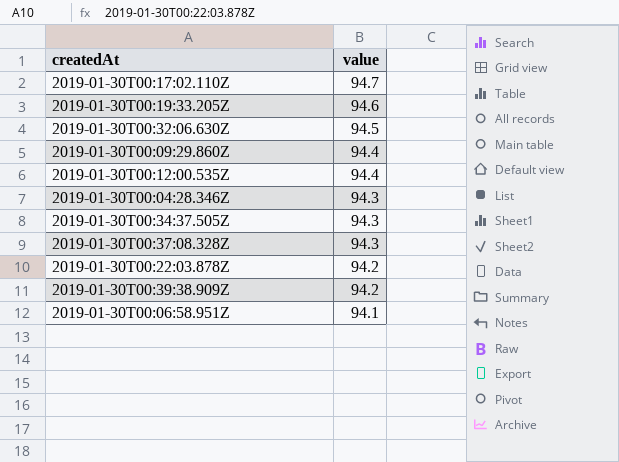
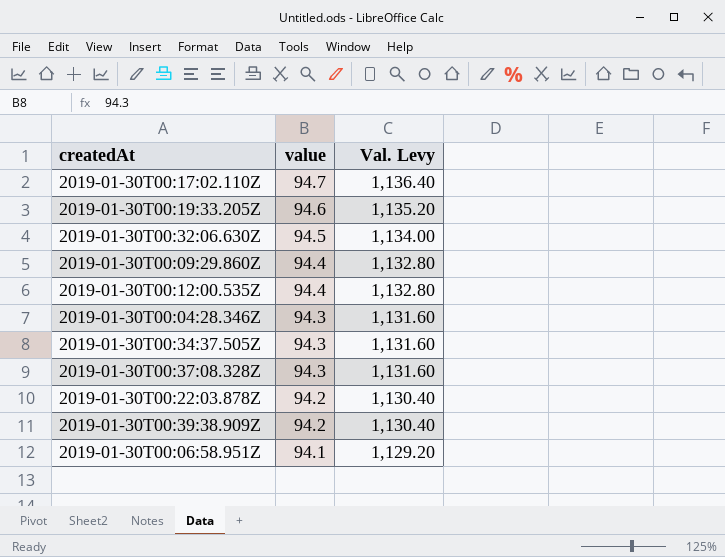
column Val. Levy | formula: none -> [value] * 12

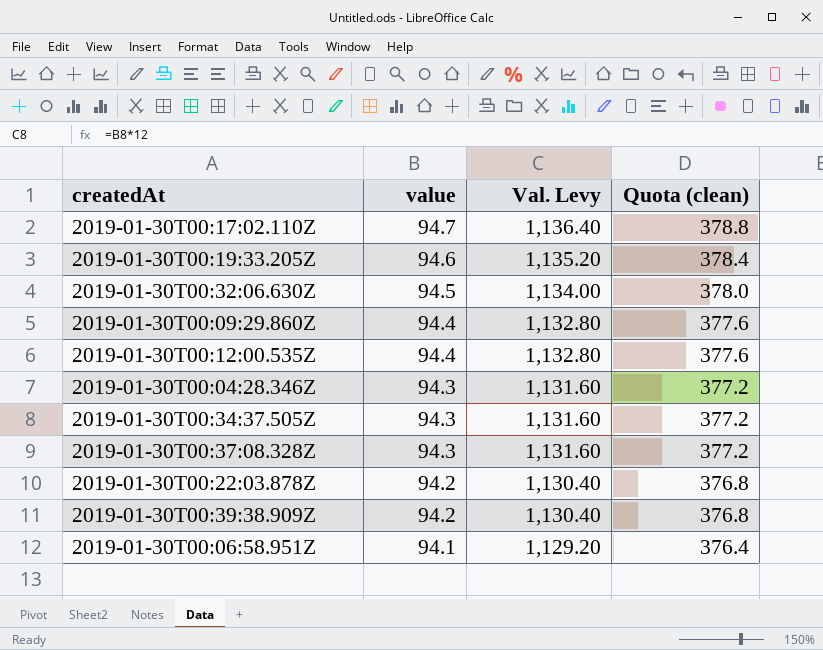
column Quota (clean) | formula: none -> [value] * 4

